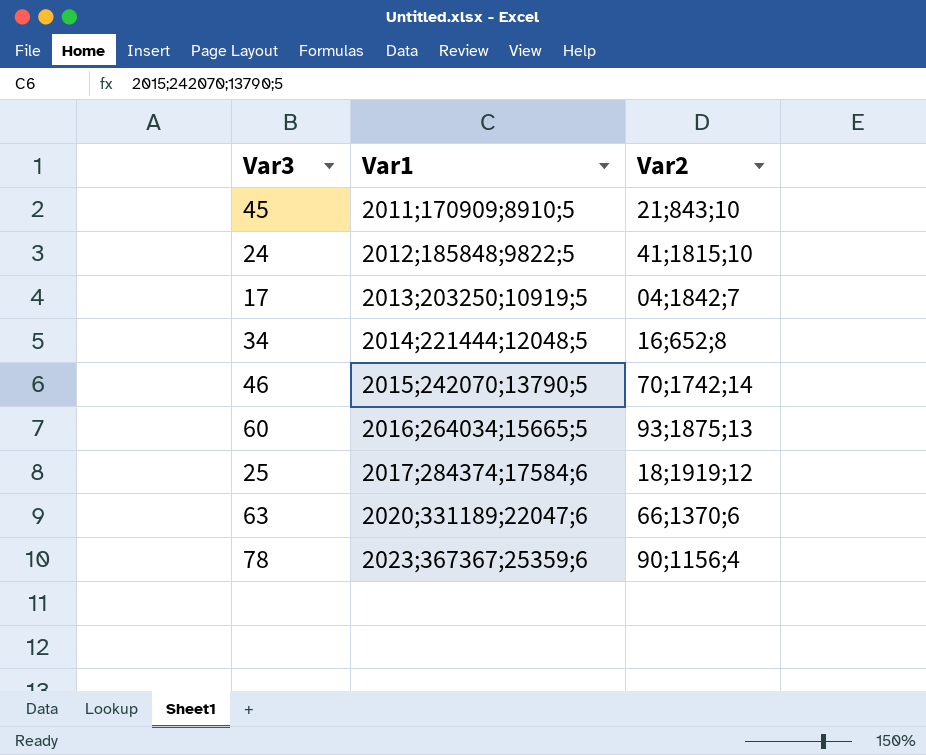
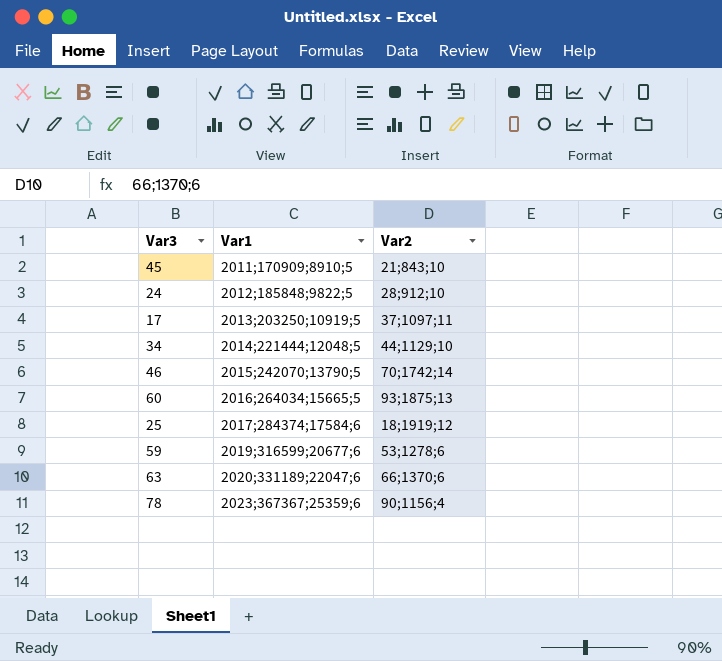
24 | Var2: 41;1815;10 -> 28;912;10
17 | Var2: 04;1842;7 -> 37;1097;11
34 | Var2: 16;652;8 -> 44;1129;10
row 59: none -> 2019;316599;20677;6 | 53;1278;6

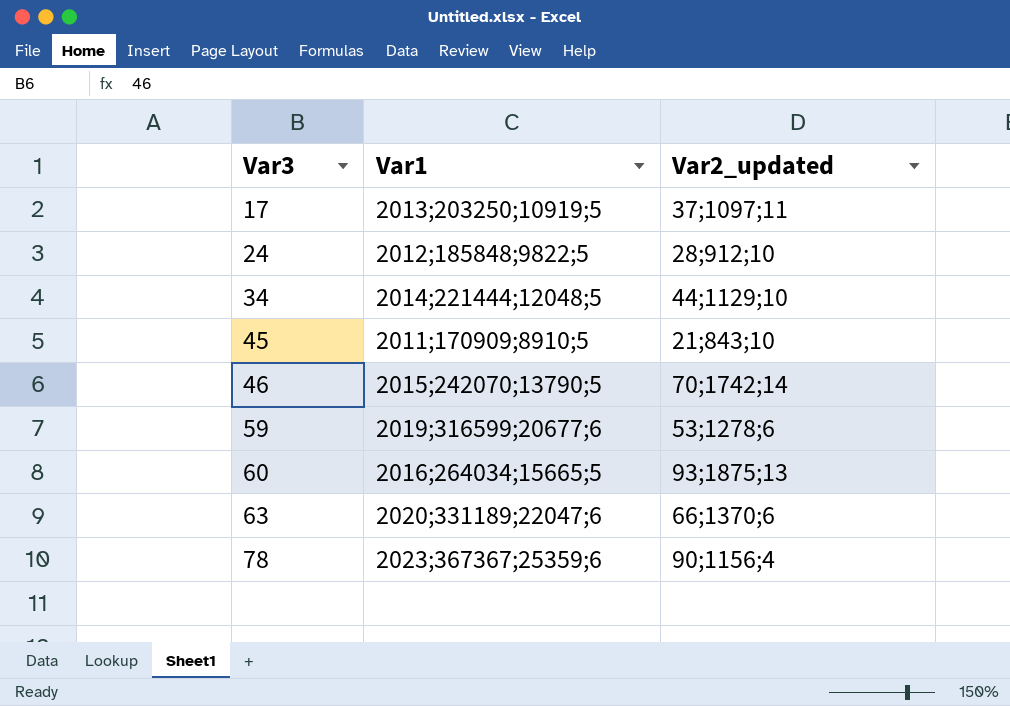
row order: Var1 ascending -> Var3 ascending
column name: Var2 -> Var2_updated
row 25: 2017;284374;17584;6 | 18;1919;12 -> none

